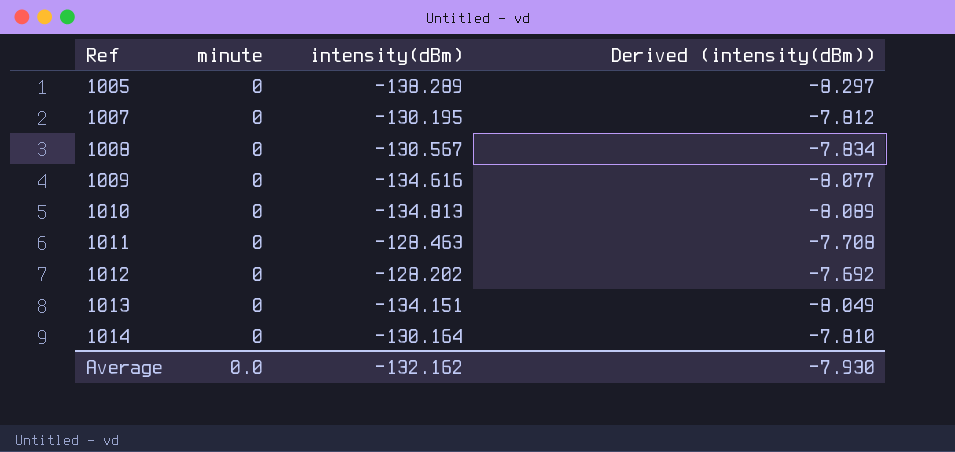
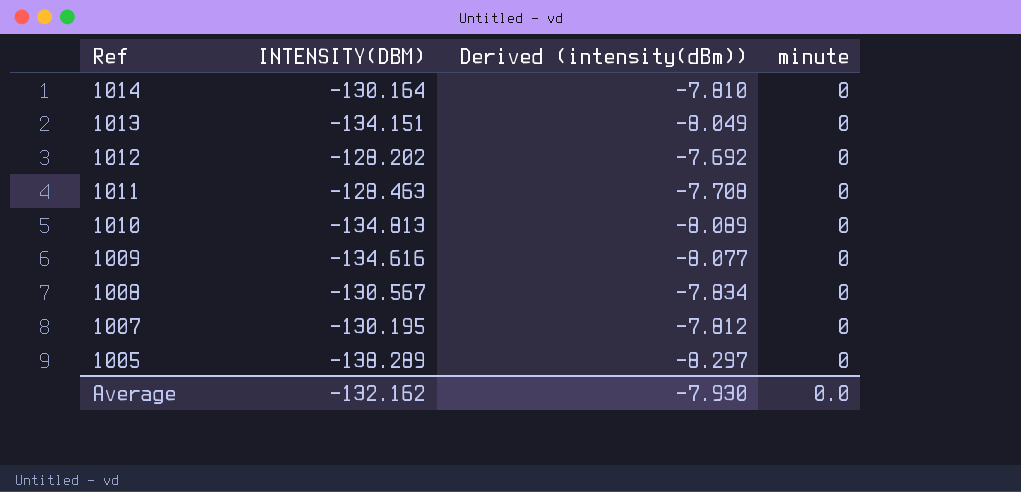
row order: Ref ascending -> Ref descending
column name: intensity(dBm) -> INTENSITY(DBM)
column minute | position: 2 -> 4

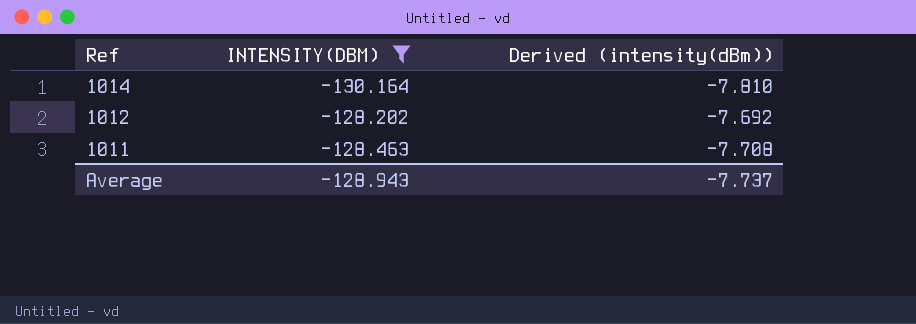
filter: none -> INTENSITY(DBM) >= -130.164
column minute | position: 4 -> none
Average | INTENSITY(DBM): -132.162 -> -128.943
Average | Derived (intensity(dBm)): -7.930 -> -7.737

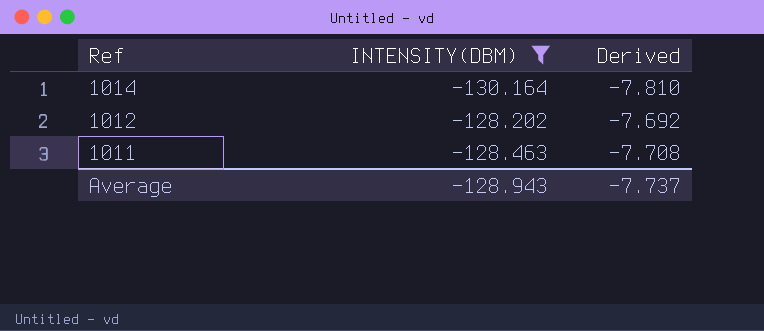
column name: Derived (intensity(dBm)) -> Derived

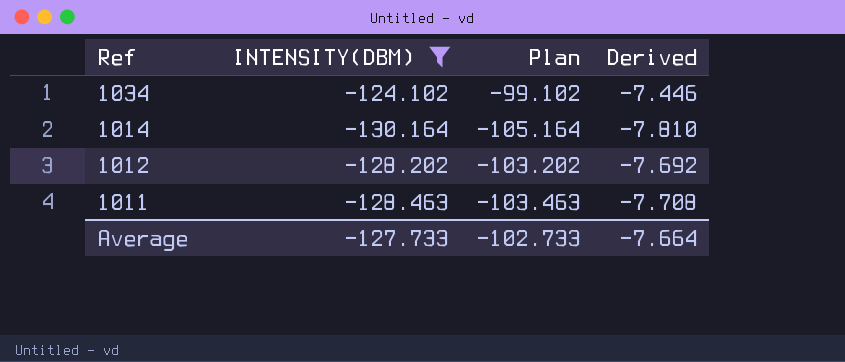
column Plan | formula: none -> [INTENSITY(DBM)] + 25
row 1034: none -> -124.102 | -99.102 | -7.446
Average | INTENSITY(DBM): -128.943 -> -127.733
Average | Derived: -7.737 -> -7.664

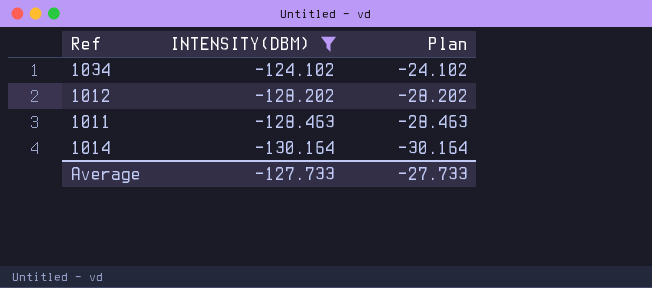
row order: Ref descending -> INTENSITY(DBM) descending
column Derived | formula: [INTENSITY(DBM)] * 0.06 -> none
column Plan | formula: [INTENSITY(DBM)] + 25 -> [INTENSITY(DBM)] + 100
Average | Plan: -102.733 -> -27.733

